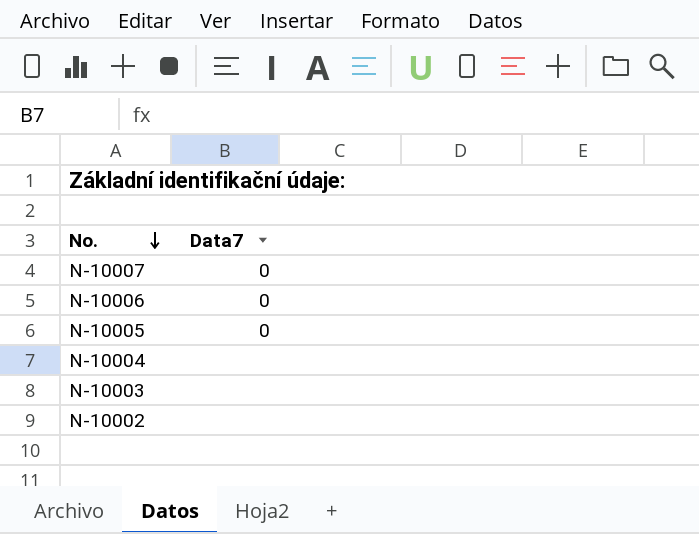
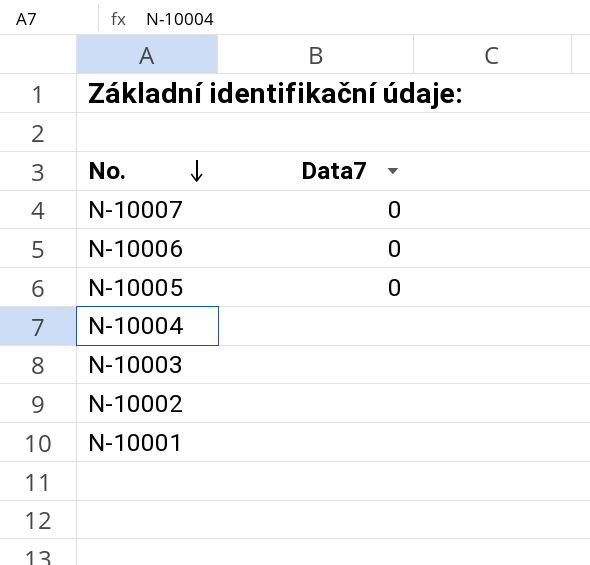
row N-10001: none -> none

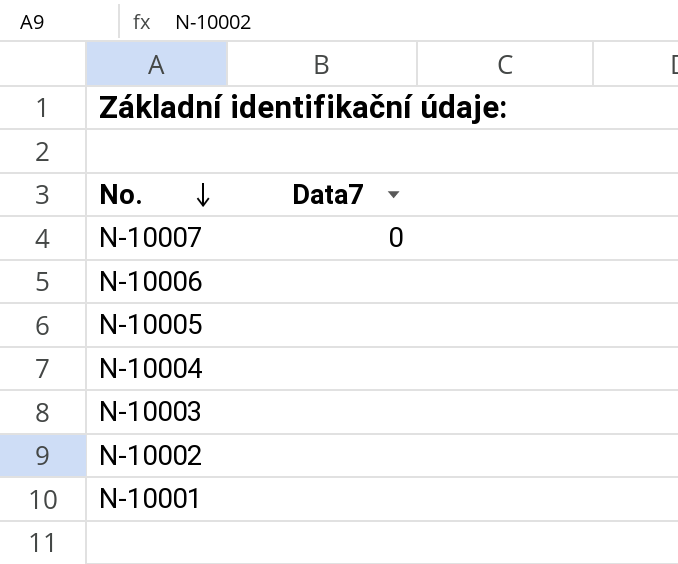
N-10006 | Data7: 0 -> none
N-10005 | Data7: 0 -> none

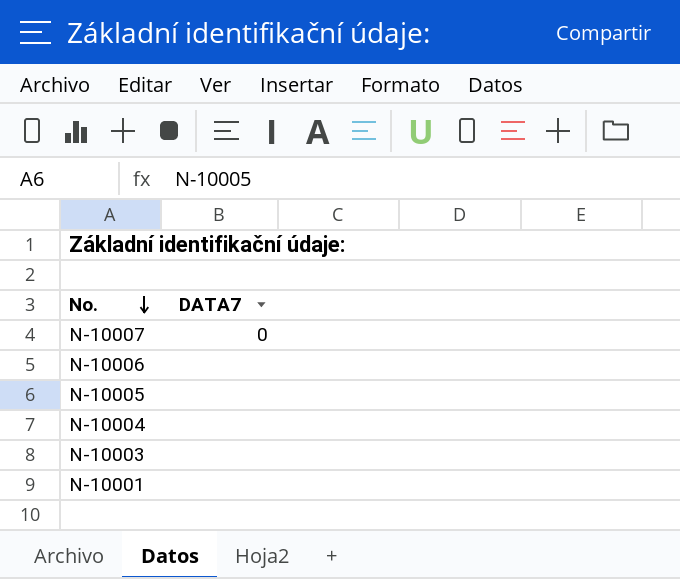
column name: Data7 -> DATA7
row N-10002: none -> none

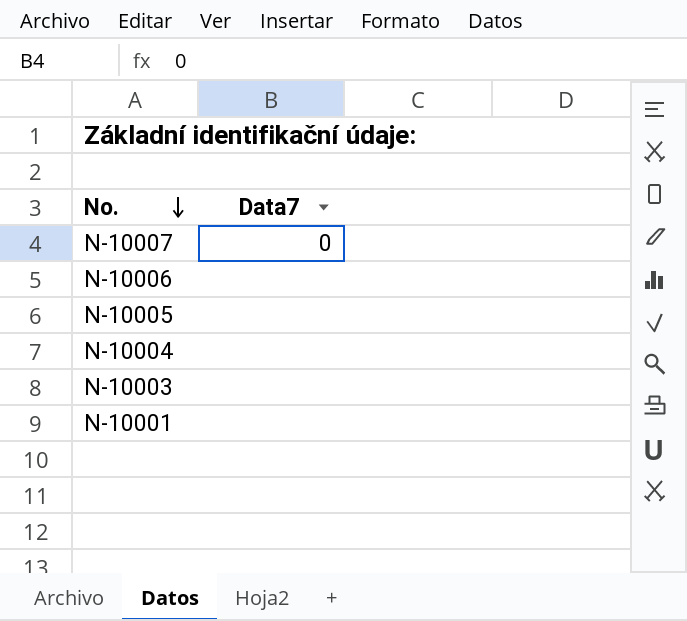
column name: DATA7 -> Data7

